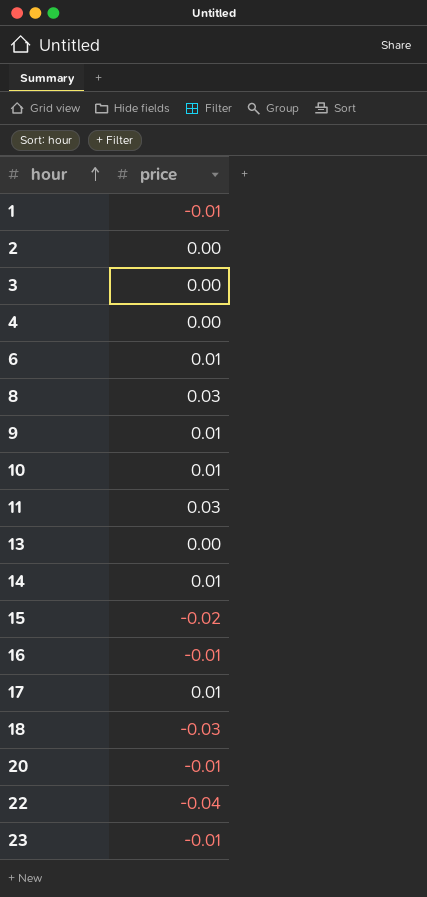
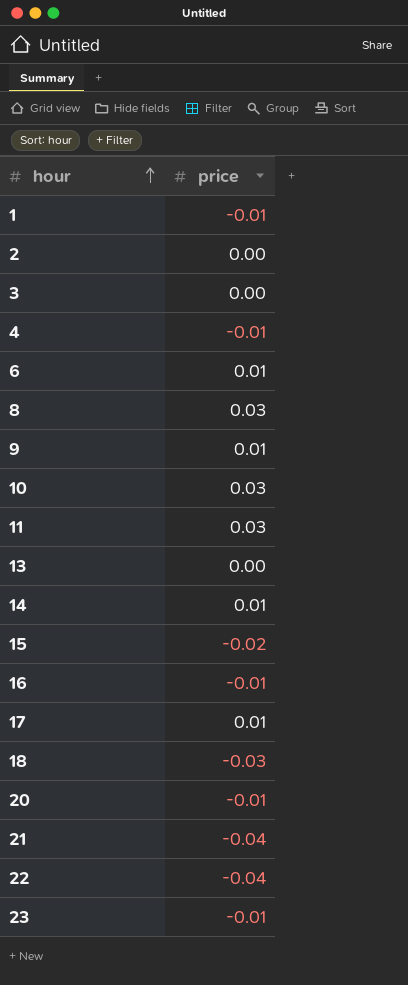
4 | price: 0.00 -> -0.01
10 | price: 0.01 -> 0.03
row 21: none -> -0.04

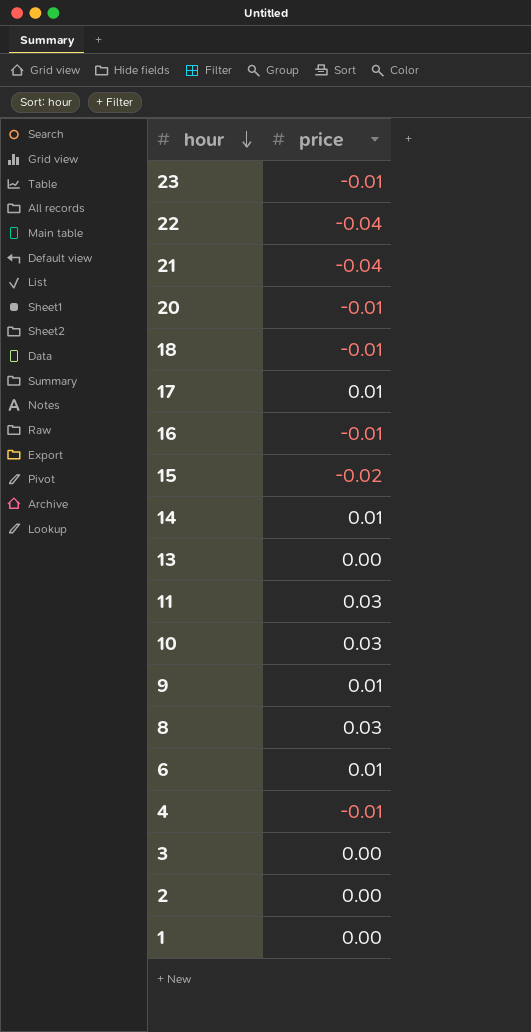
row order: hour ascending -> hour descending
18 | price: -0.03 -> -0.01
1 | price: -0.01 -> 0.00

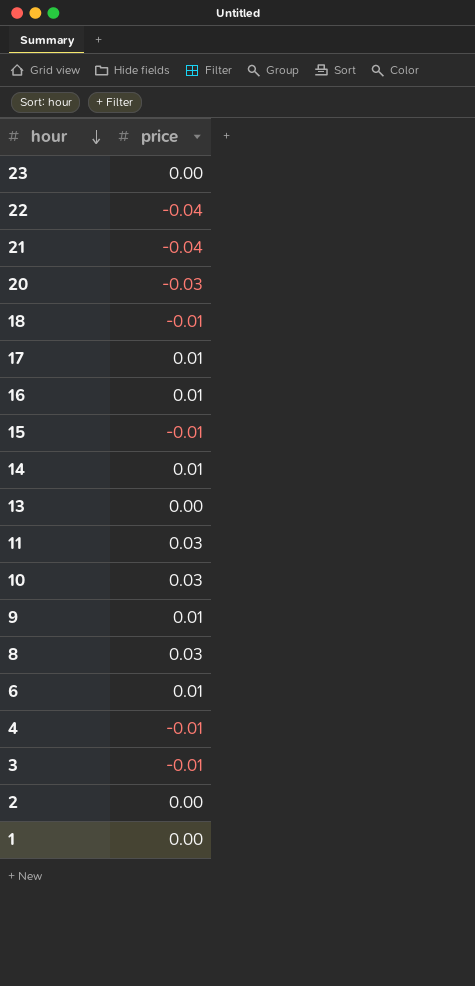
23 | price: -0.01 -> 0.00
20 | price: -0.01 -> -0.03
16 | price: -0.01 -> 0.01
15 | price: -0.02 -> -0.01
3 | price: 0.00 -> -0.01

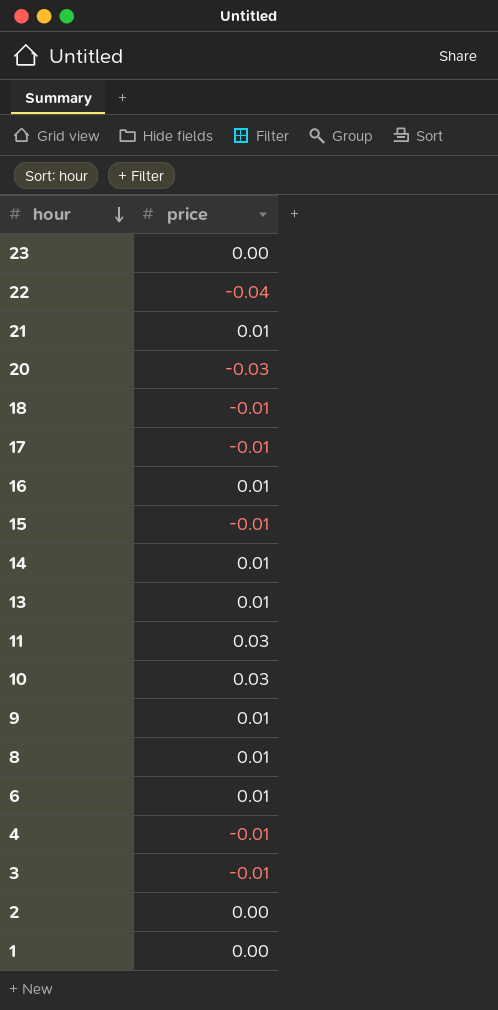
21 | price: -0.04 -> 0.01
17 | price: 0.01 -> -0.01
13 | price: 0.00 -> 0.01
8 | price: 0.03 -> 0.01

